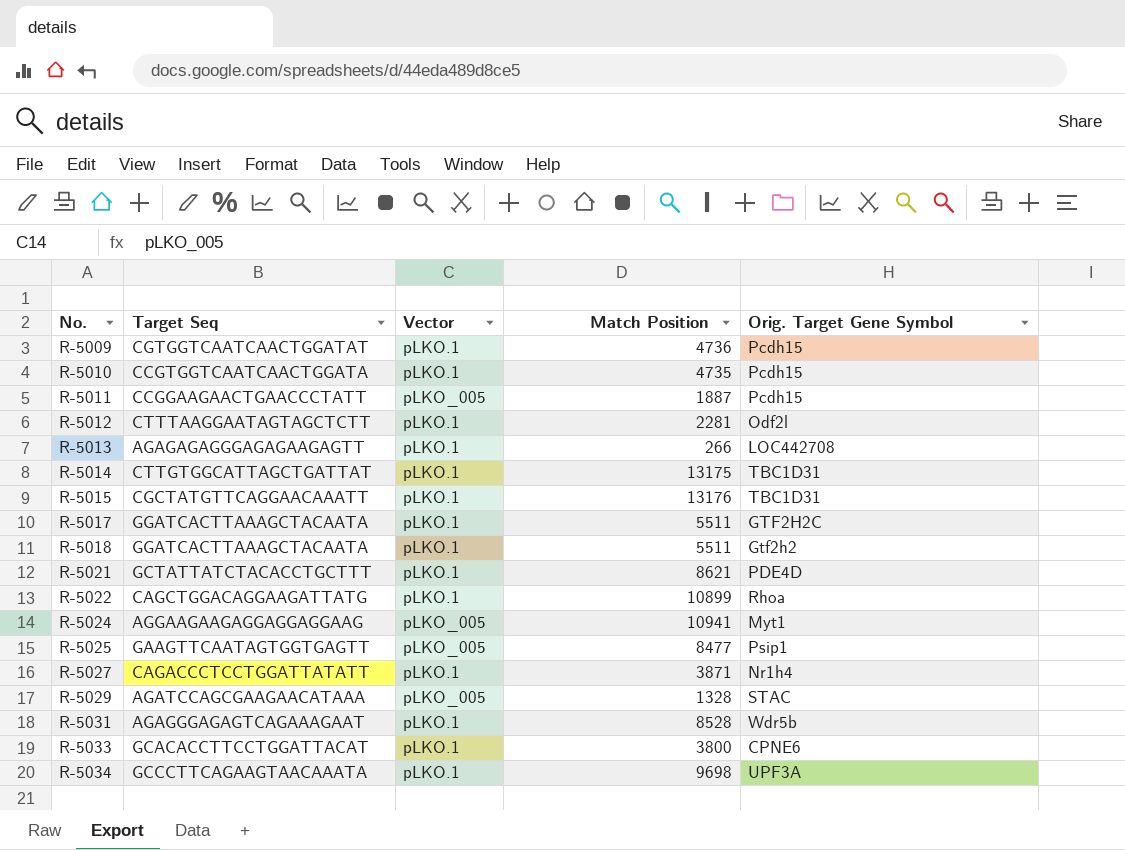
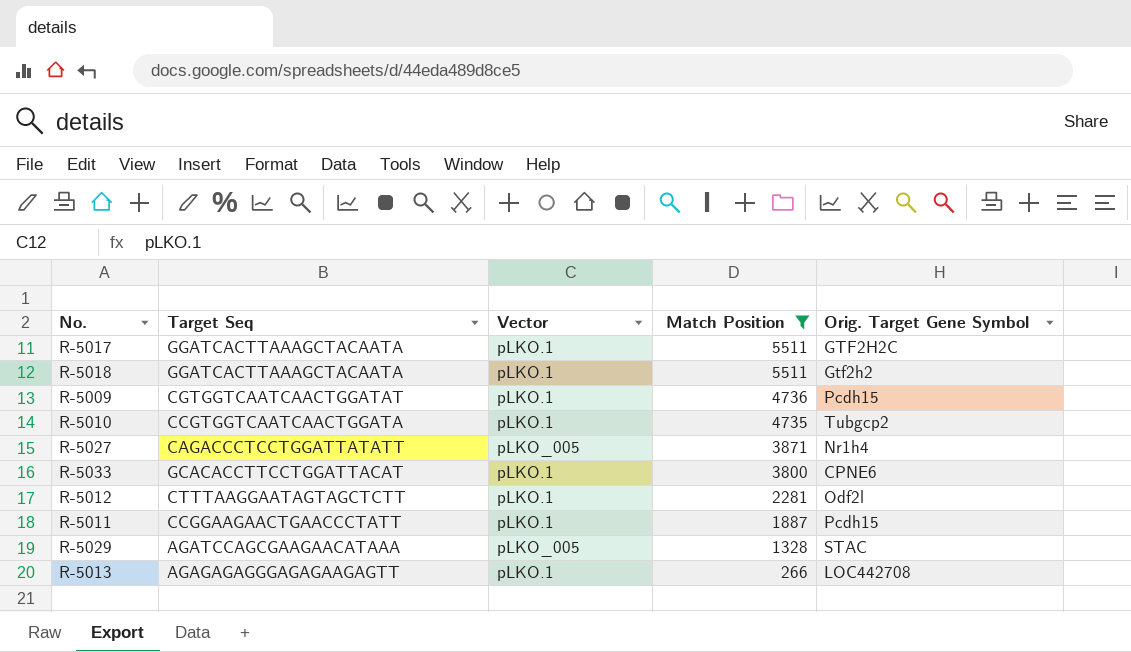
filter: none -> Match Position <= 5511
row order: No. ascending -> Match Position descending
R-5010 | Orig. Target Gene Symbol: Pcdh15 -> Tubgcp2
R-5027 | Vector: pLKO.1 -> pLKO_005
R-5011 | Vector: pLKO_005 -> pLKO.1

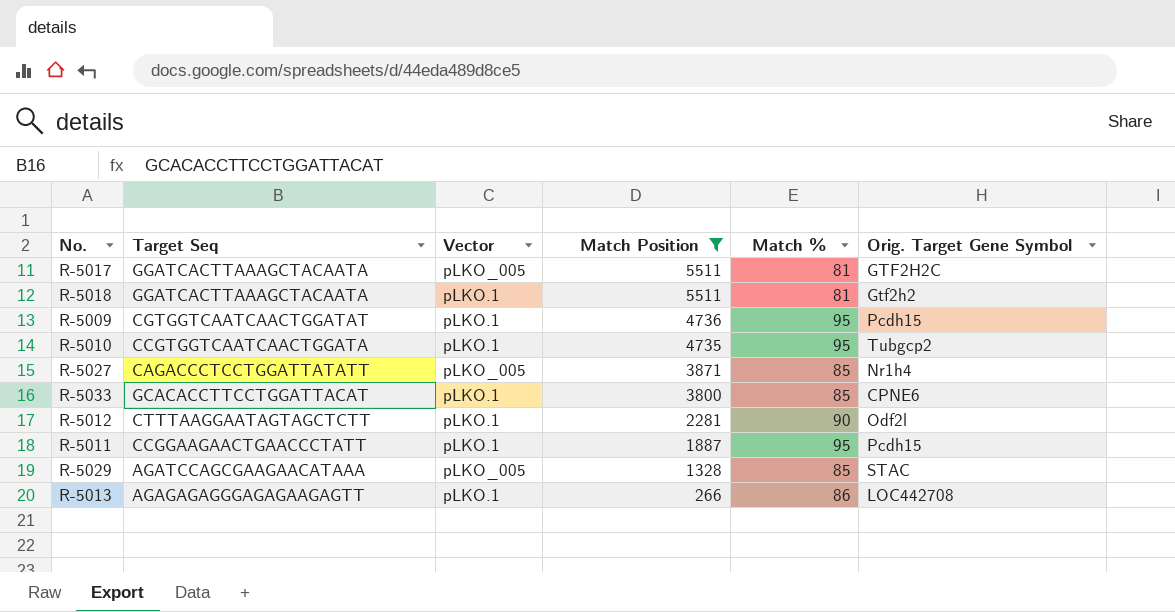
column Match % | position: none -> 5
R-5017 | Vector: pLKO.1 -> pLKO_005

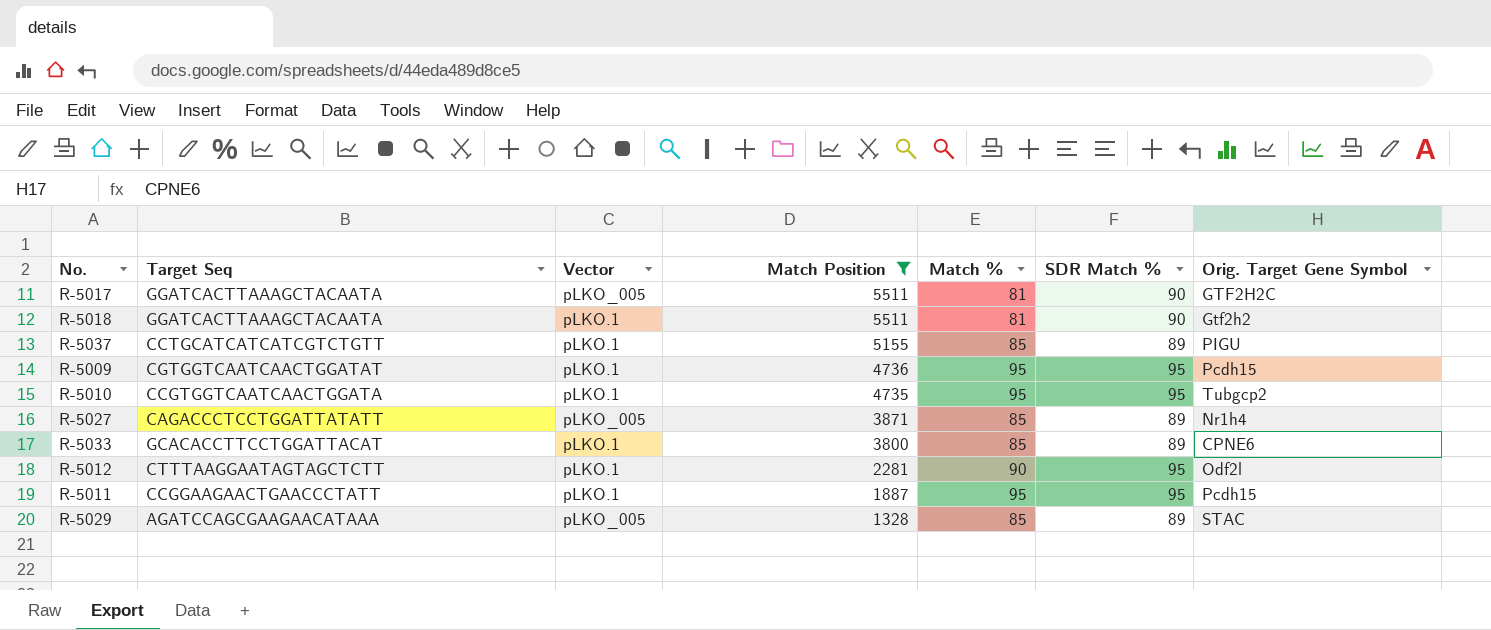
column SDR Match % | position: none -> 6
row R-5013: AGAGAGAGGGAGAGAAGAGTT | pLKO.1 | 266 | 86 | LOC442708 -> none
row R-5037: none -> CCTGCATCATCATCGTCTGTT | pLKO.1 | 5155 | 85 | 89 | PIGU

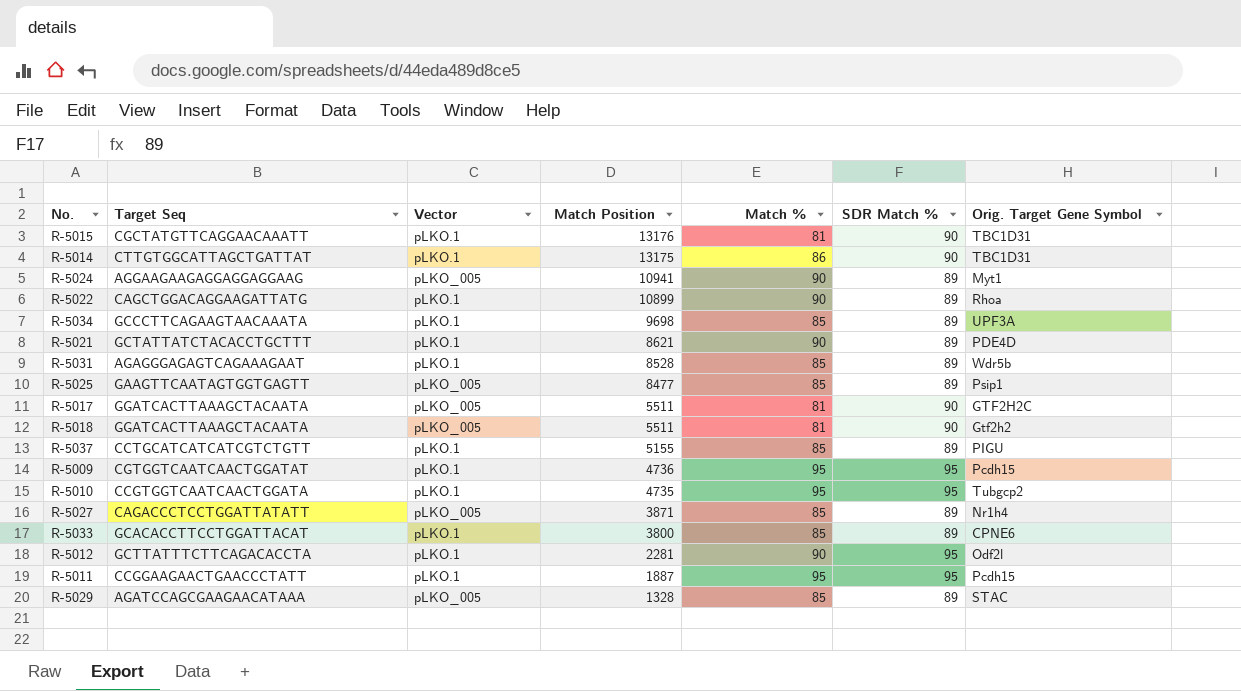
filter: Match Position <= 5511 -> none
R-5018 | Vector: pLKO.1 -> pLKO_005
R-5012 | Target Seq: CTTTAAGGAATAGTAGCTCTT -> GCTTATTTCTTCAGACACCTA

